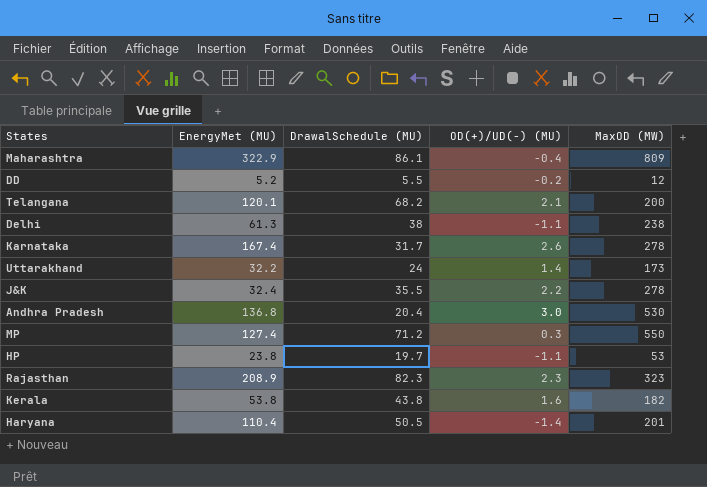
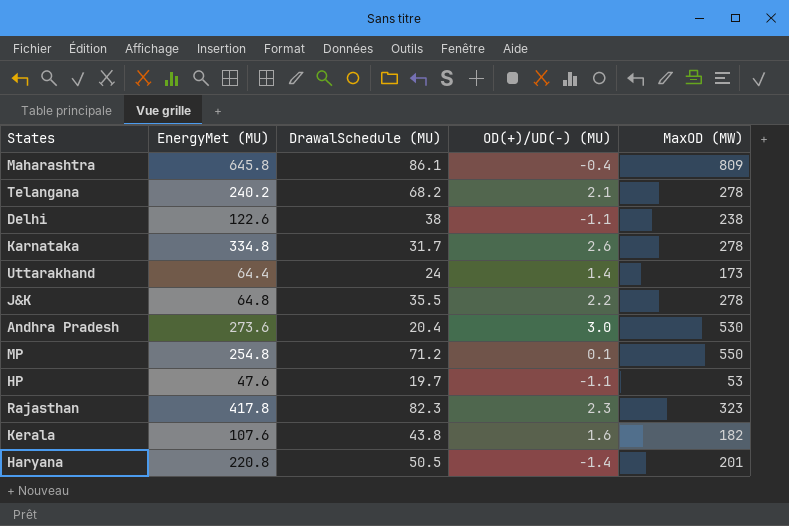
row DD: 5.2 | 5.5 | -0.2 | 12 -> none
Maharashtra | EnergyMet (MU): 322.9 -> 645.8
Telangana | EnergyMet (MU): 120.1 -> 240.2
Telangana | MaxOD (MW): 200 -> 278
Delhi | EnergyMet (MU): 61.3 -> 122.6
Karnataka | EnergyMet (MU): 167.4 -> 334.8
Uttarakhand | EnergyMet (MU): 32.2 -> 64.4
J&K | EnergyMet (MU): 32.4 -> 64.8
Andhra Pradesh | EnergyMet (MU): 136.8 -> 273.6
MP | EnergyMet (MU): 127.4 -> 254.8
MP | OD(+)/UD(-) (MU): 0.3 -> 0.1
HP | EnergyMet (MU): 23.8 -> 47.6
Rajasthan | EnergyMet (MU): 208.9 -> 417.8
Kerala | EnergyMet (MU): 53.8 -> 107.6
Haryana | EnergyMet (MU): 110.4 -> 220.8

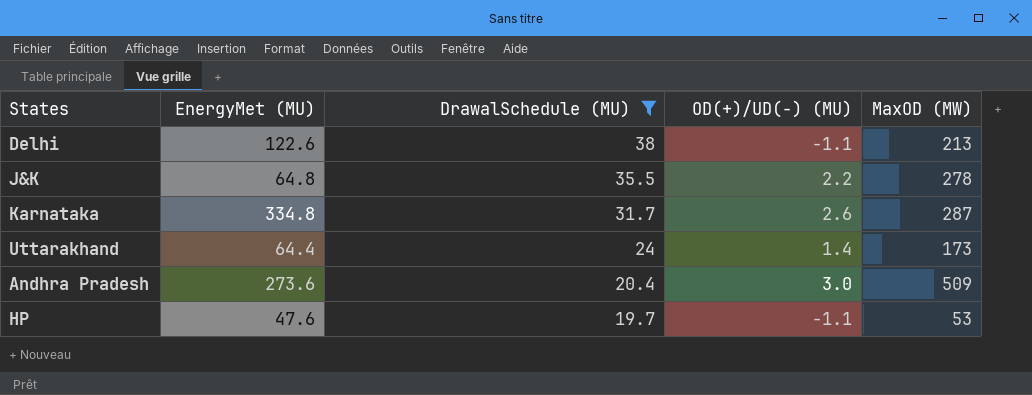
filter: none -> DrawalSchedule (MU) <= 38
row order: none -> DrawalSchedule (MU) descending
Delhi | MaxOD (MW): 238 -> 213
Karnataka | MaxOD (MW): 278 -> 287
Andhra Pradesh | MaxOD (MW): 530 -> 509

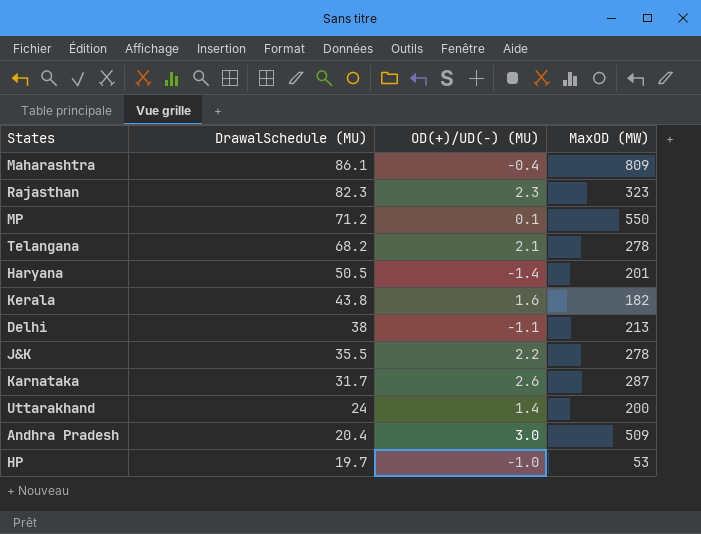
filter: DrawalSchedule (MU) <= 38 -> none
column EnergyMet (MU) | position: 2 -> none
Uttarakhand | MaxOD (MW): 173 -> 200
HP | OD(+)/UD(-) (MU): -1.1 -> -1.0

